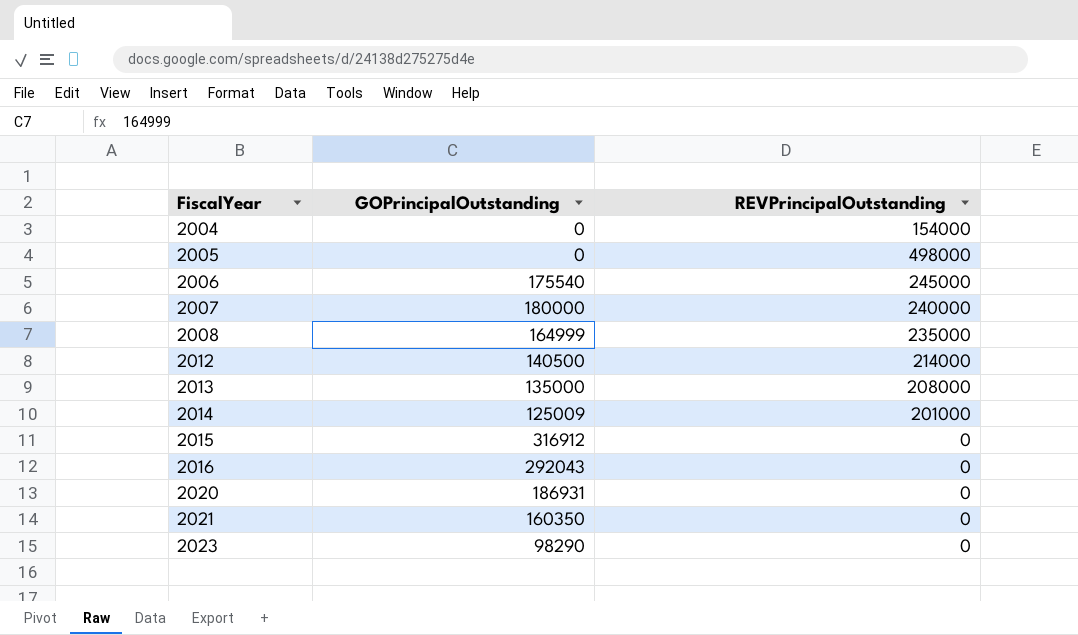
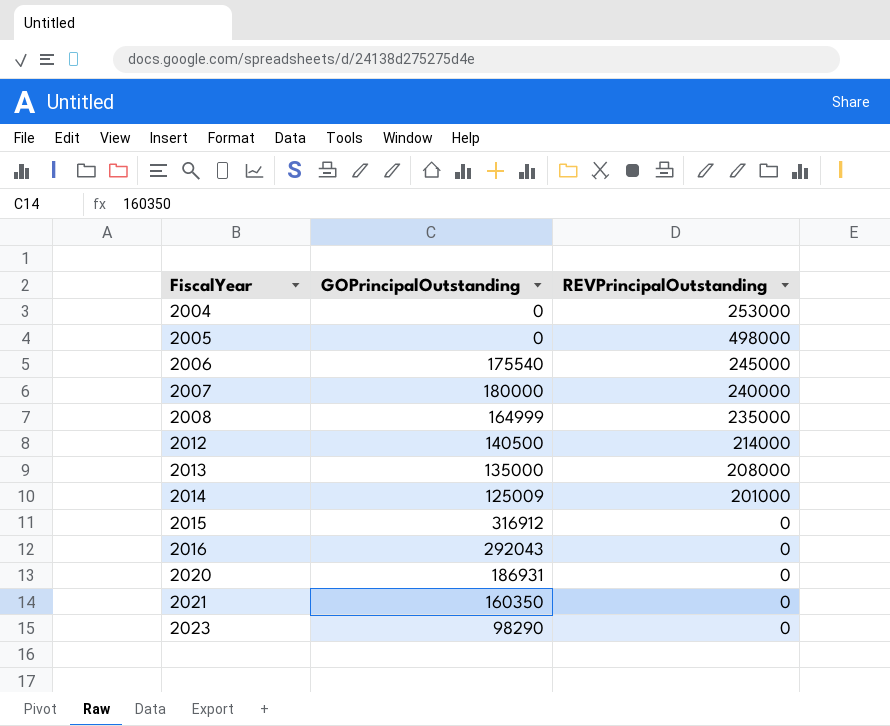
2004 | REVPrincipalOutstanding: 154000 -> 253000

